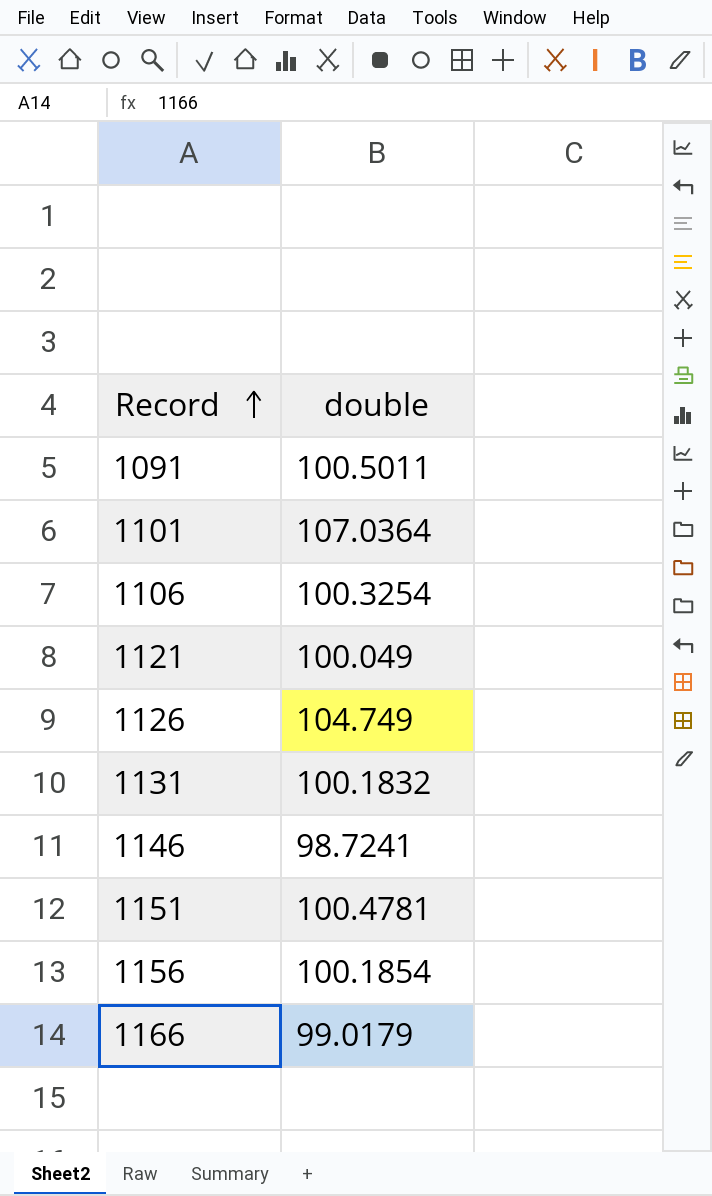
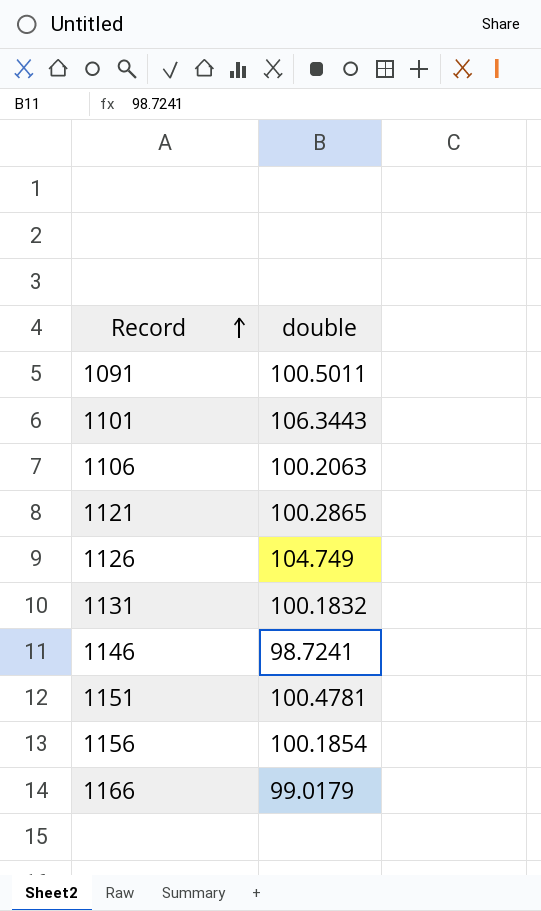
1101 | double: 107.0364 -> 106.3443
1106 | double: 100.3254 -> 100.2063
1121 | double: 100.049 -> 100.2865

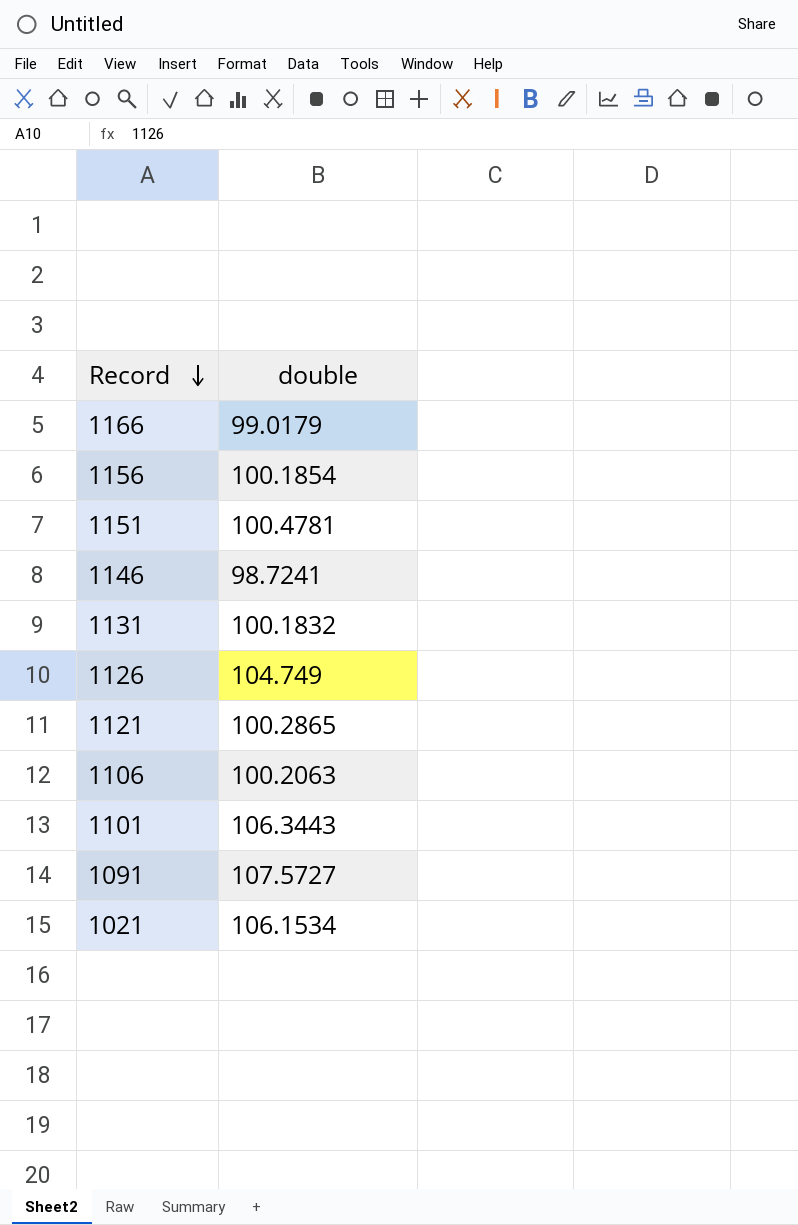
row order: Record ascending -> Record descending
1091 | double: 100.5011 -> 107.5727
row 1021: none -> 106.1534

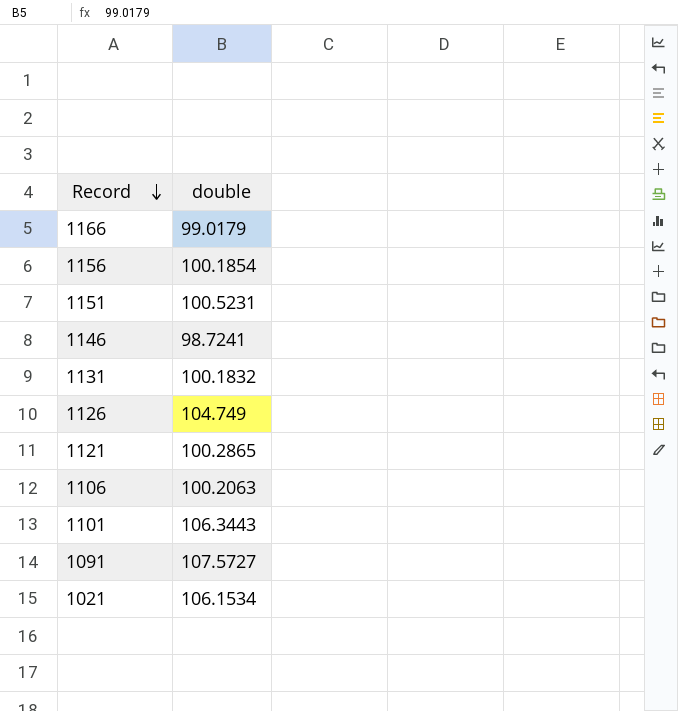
1151 | double: 100.4781 -> 100.5231

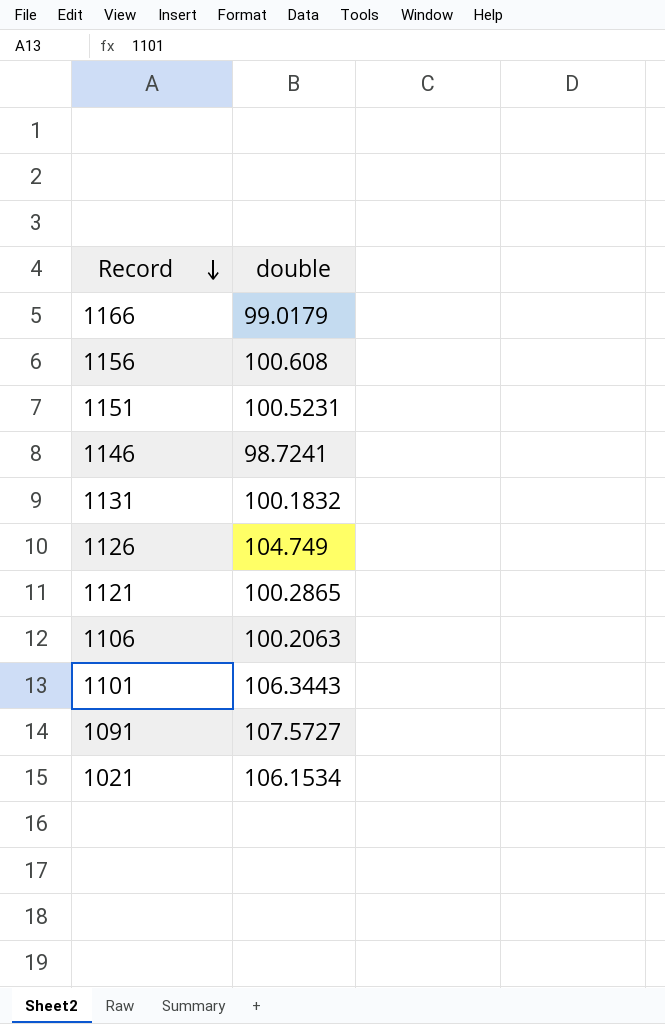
1156 | double: 100.1854 -> 100.608

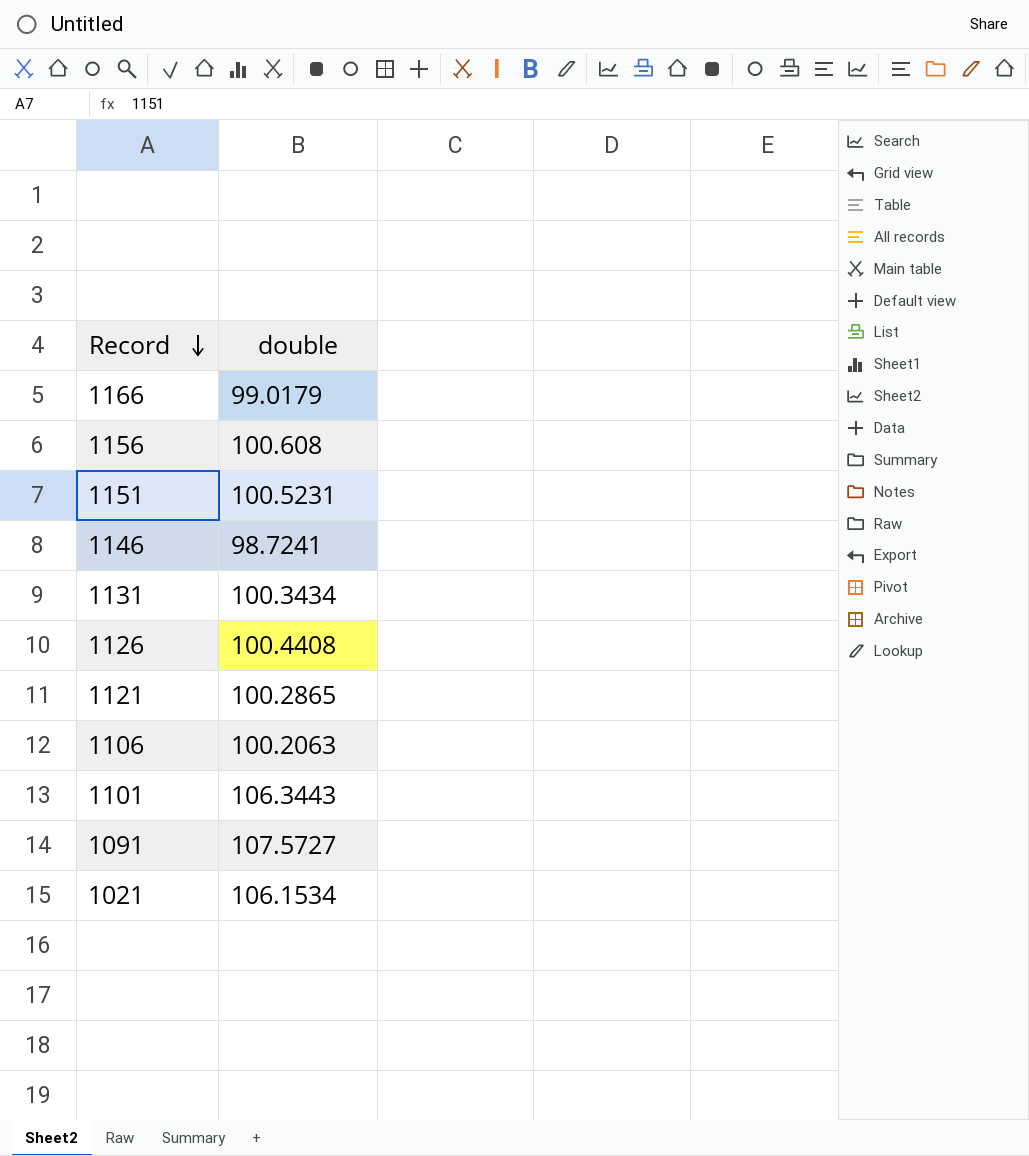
1131 | double: 100.1832 -> 100.3434
1126 | double: 104.749 -> 100.4408

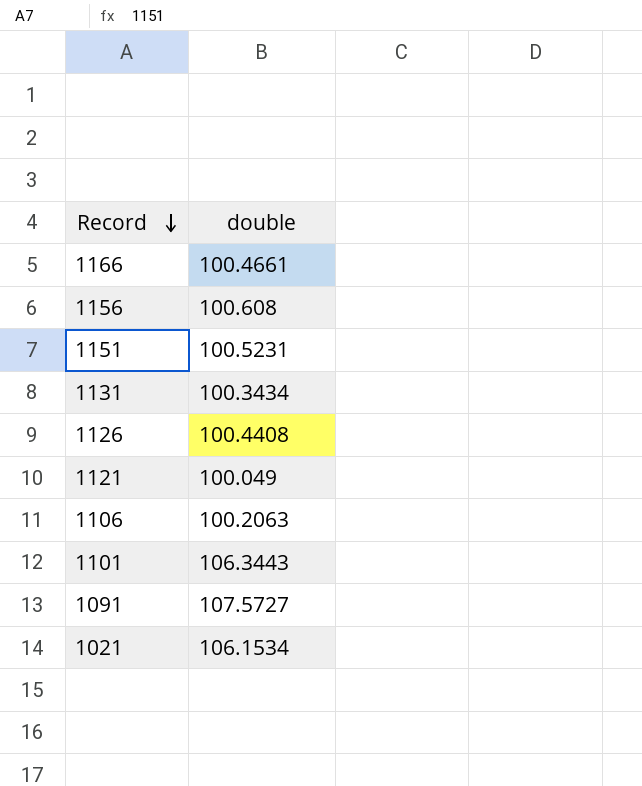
row 1146: 98.7241 -> none
1166 | double: 99.0179 -> 100.4661
1121 | double: 100.2865 -> 100.049

